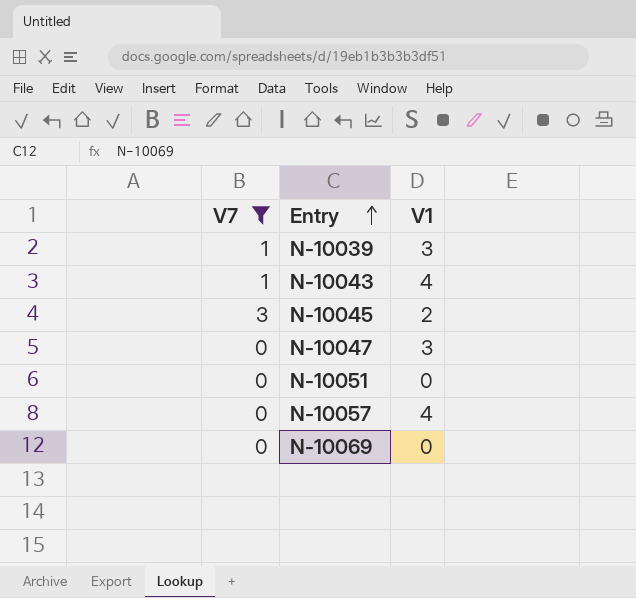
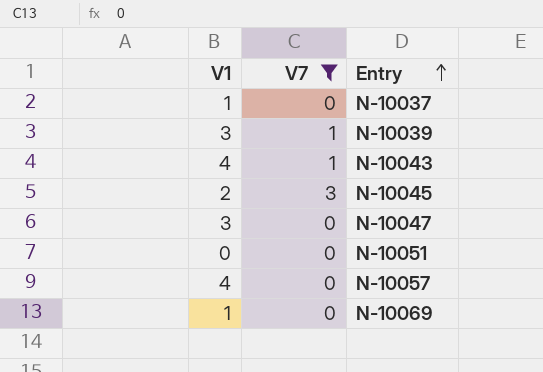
column V1 | position: 3 -> 1
row N-10037: none -> 1 | 0
N-10069 | V1: 0 -> 1

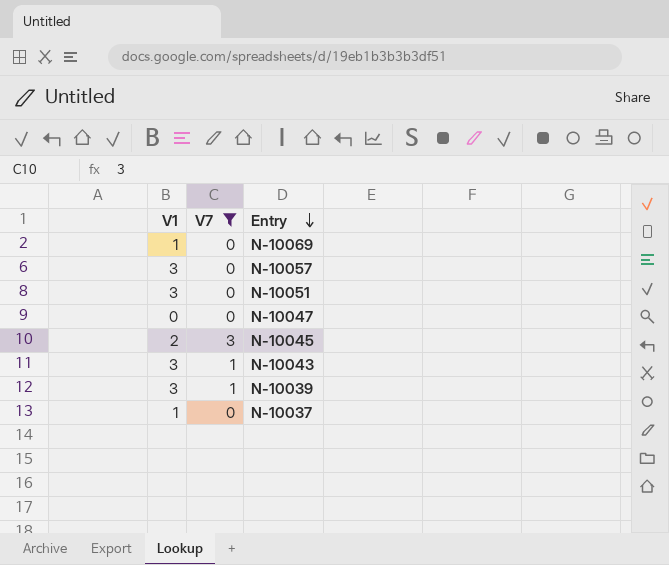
row order: Entry ascending -> Entry descending
N-10057 | V1: 4 -> 3
N-10051 | V1: 0 -> 3
N-10047 | V1: 3 -> 0
N-10043 | V1: 4 -> 3

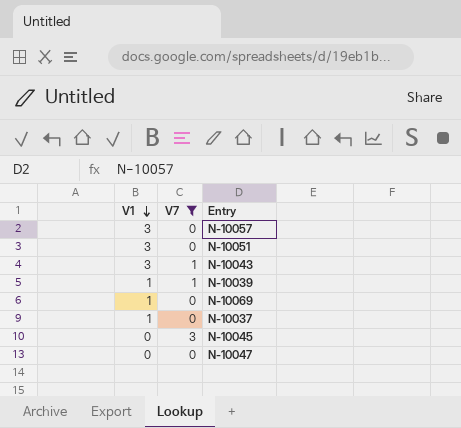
row order: Entry descending -> V1 descending
N-10039 | V1: 3 -> 1
N-10045 | V1: 2 -> 0

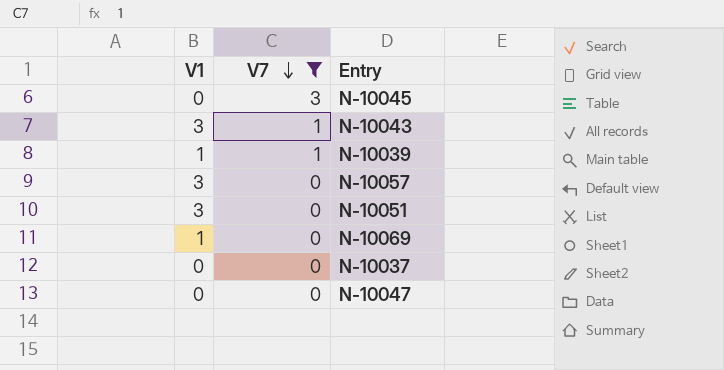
row order: V1 descending -> V7 descending
N-10037 | V1: 1 -> 0

